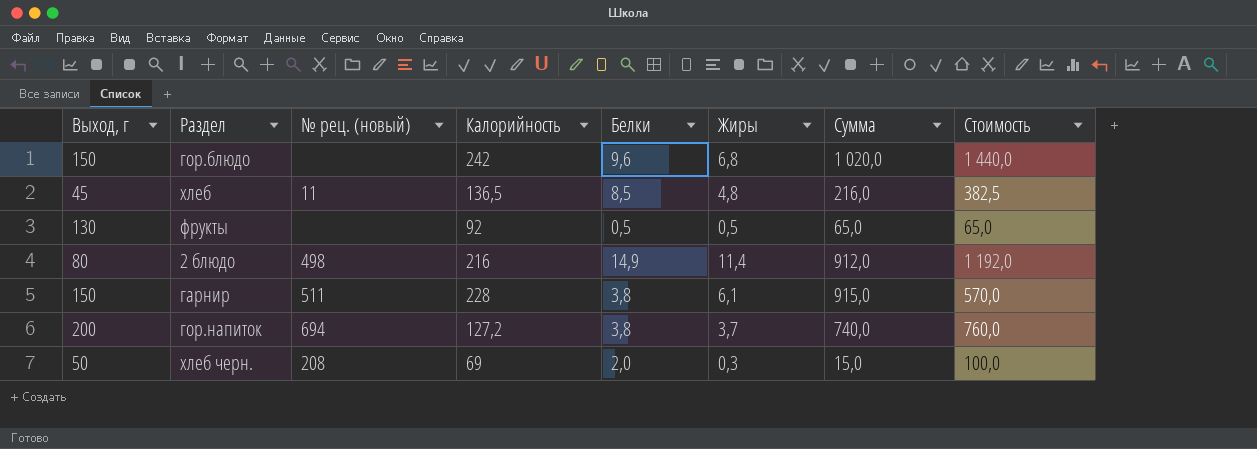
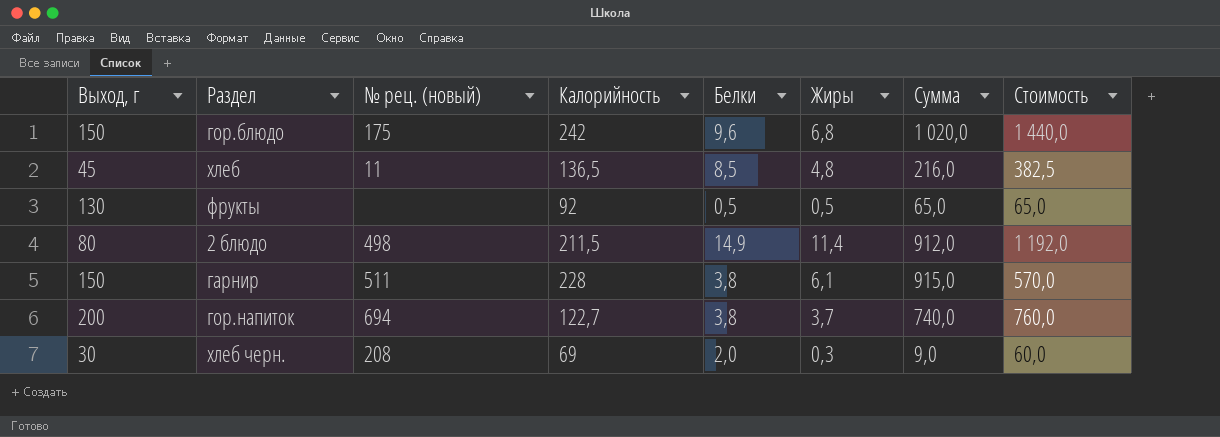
гор.блюдо | № рец. (новый): none -> 175
2 блюдо | Калорийность: 216 -> 211,5
гор.напиток | Калорийность: 127,2 -> 122,7
хлеб черн. | Выход, г: 50 -> 30
хлеб черн. | Сумма: 15,0 -> 9,0
хлеб черн. | Стоимость: 100,0 -> 60,0

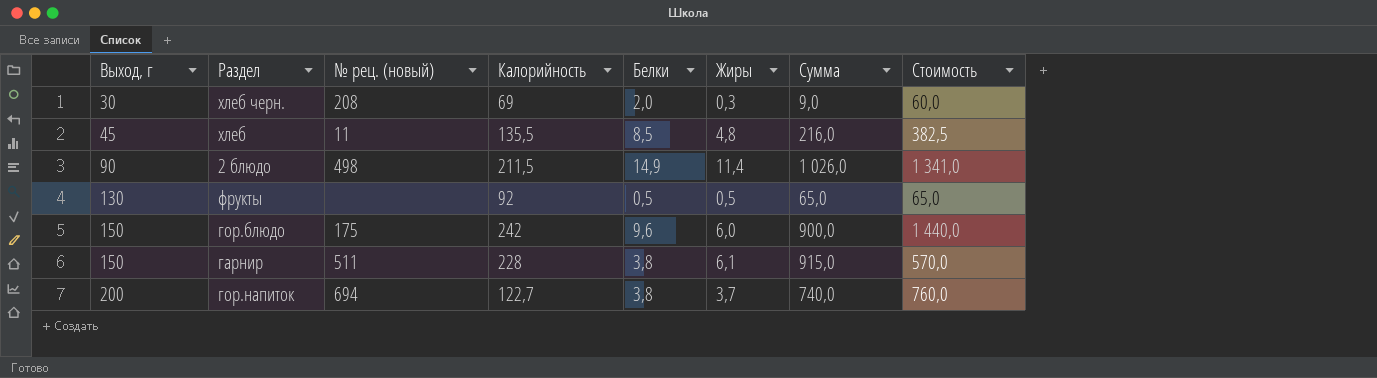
row order: none -> Выход, г ascending
хлеб | Калорийность: 136,5 -> 135,5
2 блюдо | Выход, г: 80 -> 90
2 блюдо | Сумма: 912,0 -> 1 026,0
2 блюдо | Стоимость: 1 192,0 -> 1 341,0
гор.блюдо | Жиры: 6,8 -> 6,0
гор.блюдо | Сумма: 1 020,0 -> 900,0

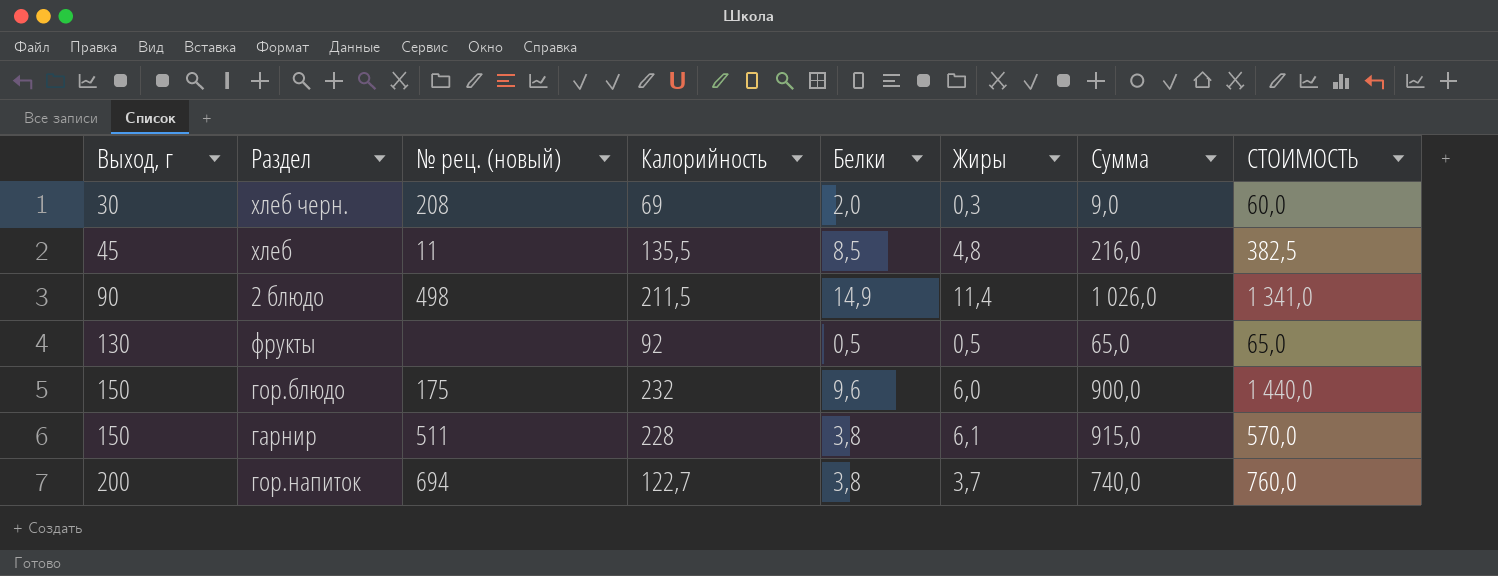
column name: Стоимость -> СТОИМОСТЬ
гор.блюдо | Калорийность: 242 -> 232

